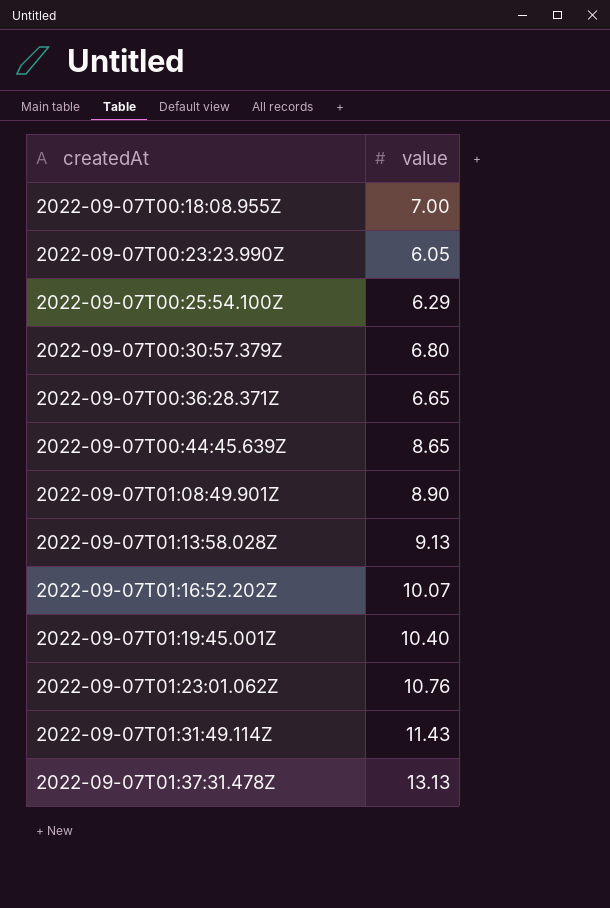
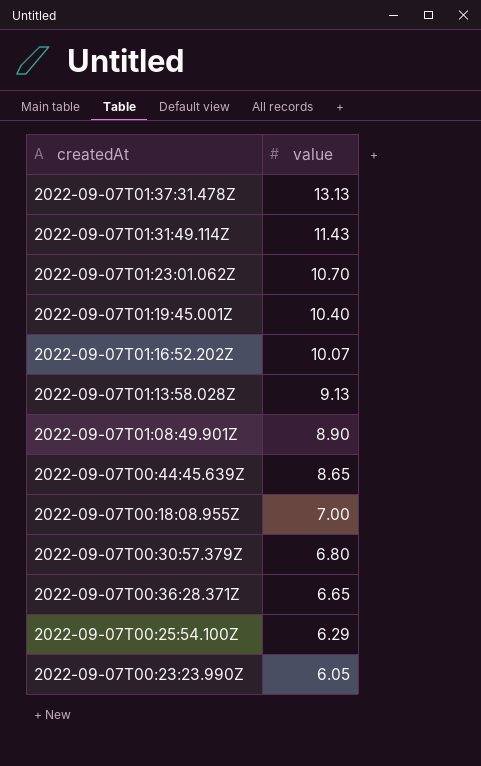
row order: createdAt ascending -> value descending
2022-09-07T01:23:01.062Z | value: 10.76 -> 10.70

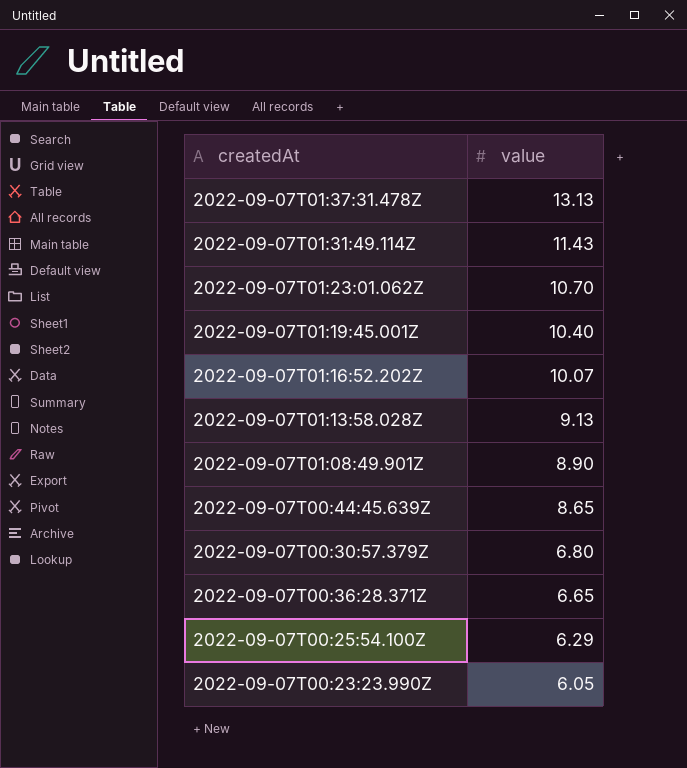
row 2022-09-07T00:18:08.955Z: 7.00 -> none

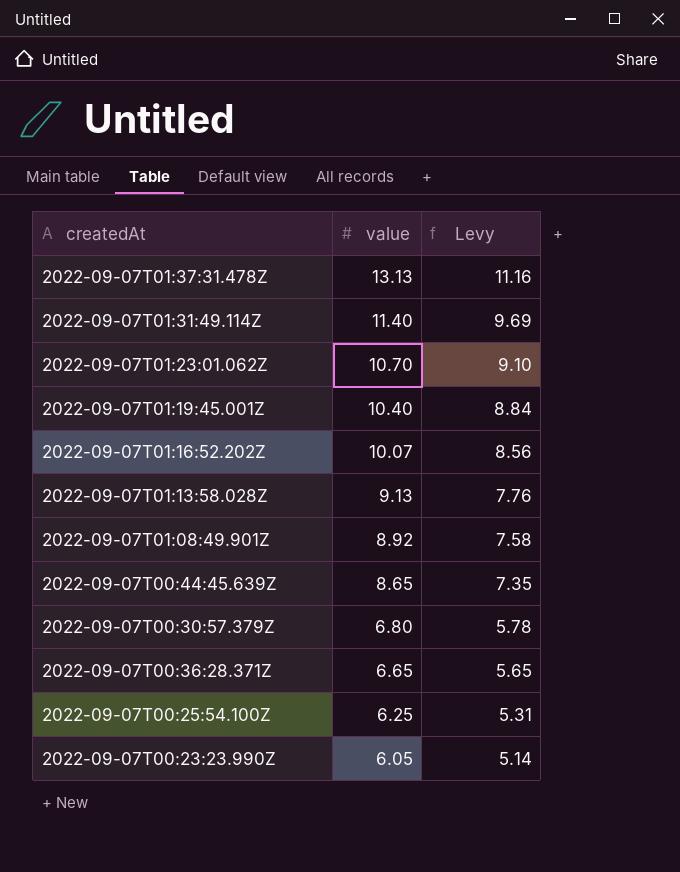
column Levy | formula: none -> [value] * 0.85
2022-09-07T01:31:49.114Z | value: 11.43 -> 11.40
2022-09-07T01:08:49.901Z | value: 8.90 -> 8.92
2022-09-07T00:25:54.100Z | value: 6.29 -> 6.25

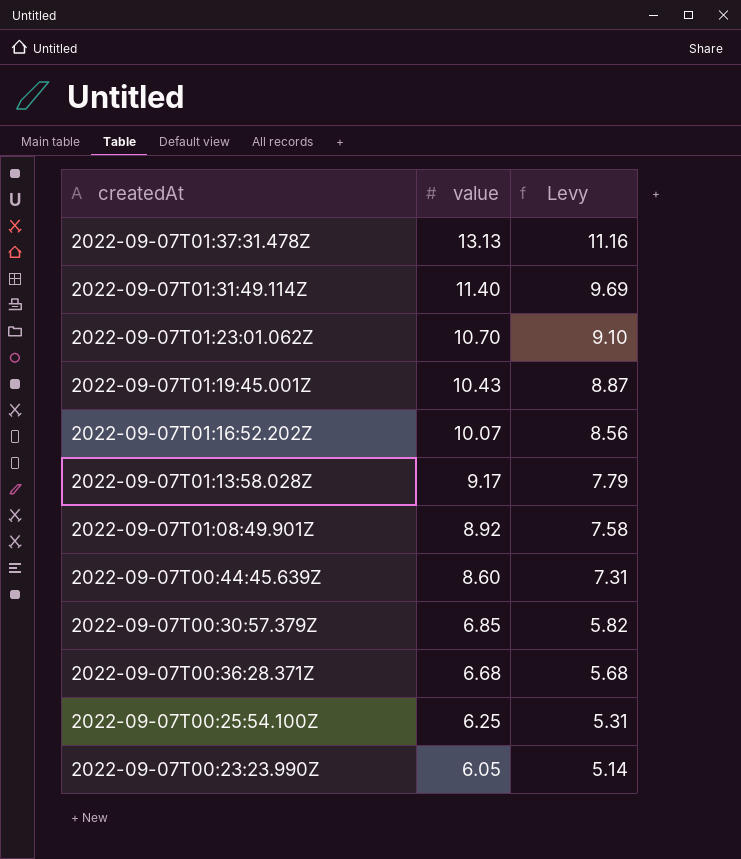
2022-09-07T01:19:45.001Z | value: 10.40 -> 10.43
2022-09-07T01:19:45.001Z | Levy: 8.84 -> 8.87
2022-09-07T01:13:58.028Z | value: 9.13 -> 9.17
2022-09-07T01:13:58.028Z | Levy: 7.76 -> 7.79
2022-09-07T00:44:45.639Z | value: 8.65 -> 8.60
2022-09-07T00:44:45.639Z | Levy: 7.35 -> 7.31
2022-09-07T00:30:57.379Z | value: 6.80 -> 6.85
2022-09-07T00:30:57.379Z | Levy: 5.78 -> 5.82
2022-09-07T00:36:28.371Z | value: 6.65 -> 6.68
2022-09-07T00:36:28.371Z | Levy: 5.65 -> 5.68

